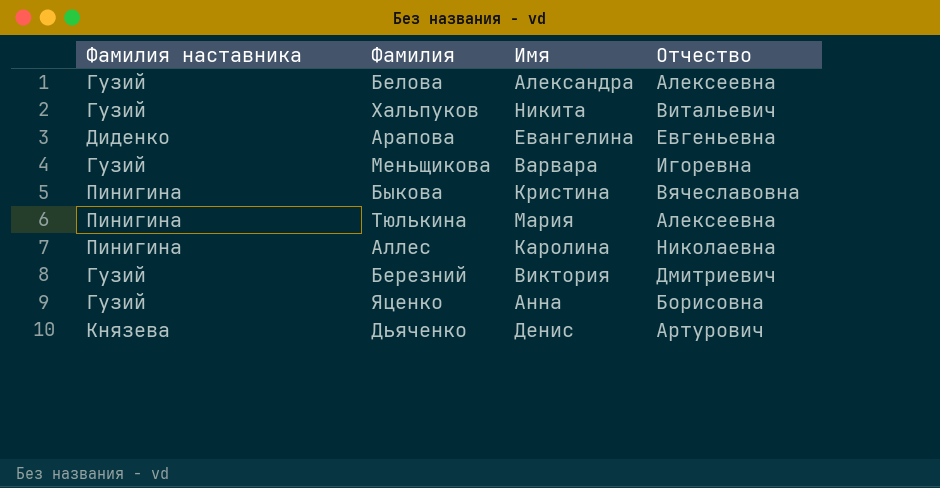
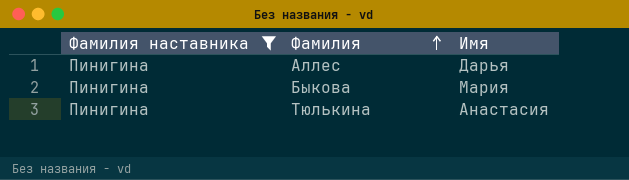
filter: none -> Фамилия наставника = Пинигина
row order: none -> Фамилия ascending
column Отчество | position: 4 -> none
Аллес | Имя: Каролина -> Дарья
Быкова | Имя: Кристина -> Мария
Тюлькина | Имя: Мария -> Анастасия

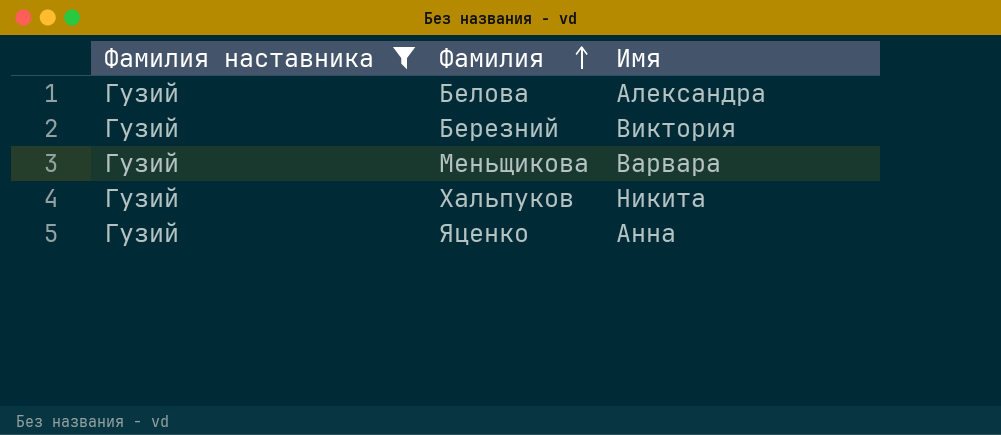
filter: Фамилия наставника = Пинигина -> Фамилия наставника = Гузий

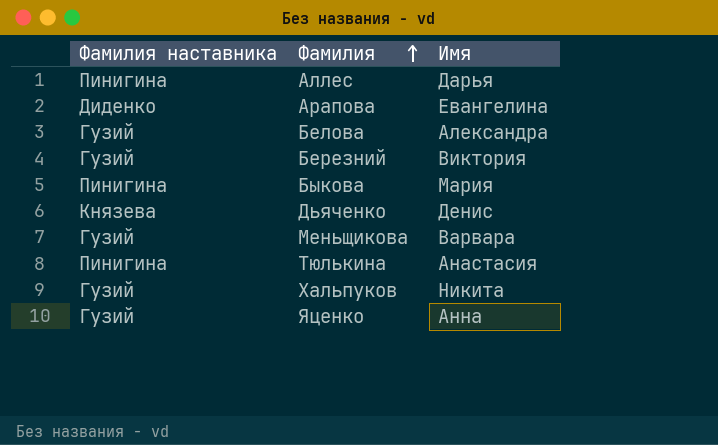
filter: Фамилия наставника = Гузий -> none

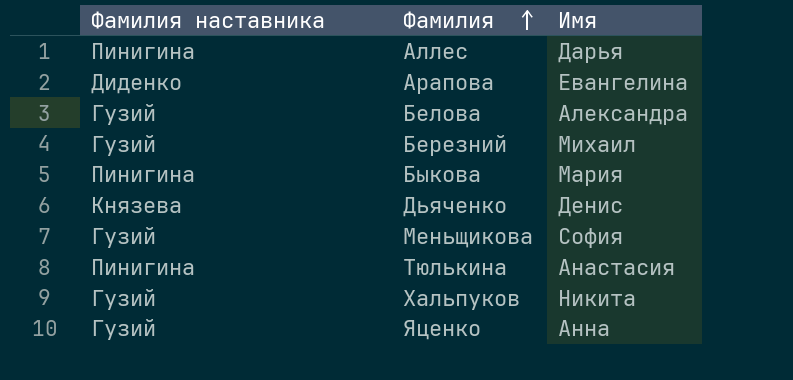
Березний | Имя: Виктория -> Михаил
Меньщикова | Имя: Варвара -> София

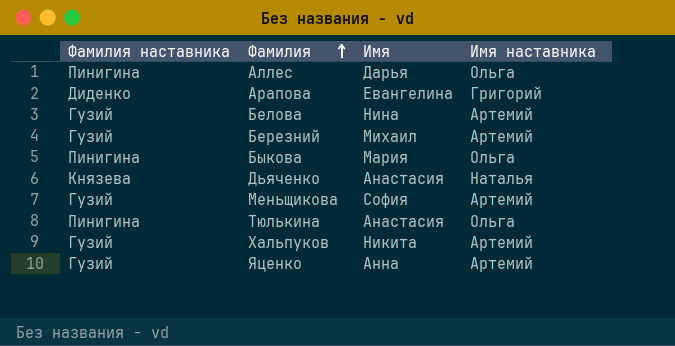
column Имя наставника | position: none -> 4
Белова | Имя: Александра -> Нина
Дьяченко | Имя: Денис -> Анастасия

